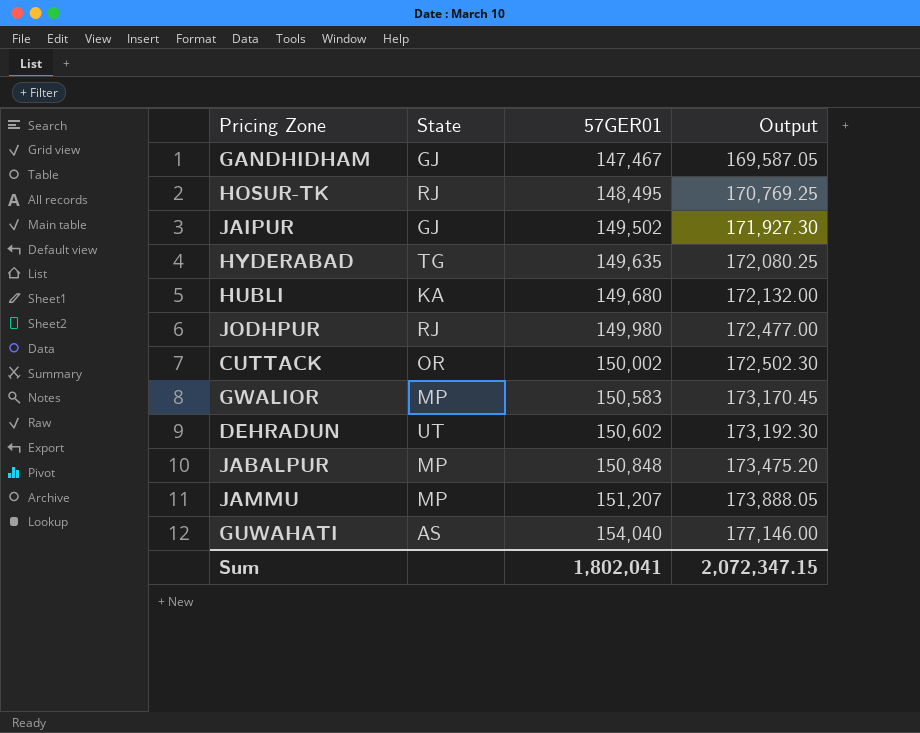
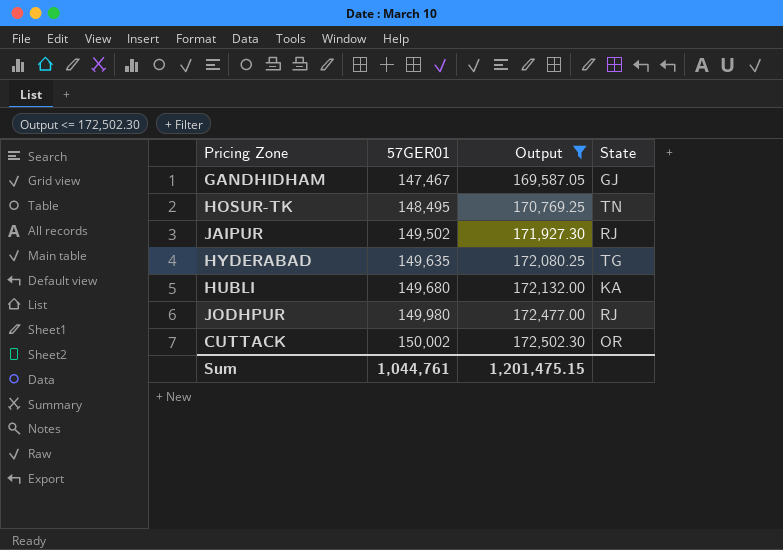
filter: none -> Output <= 172,502.30
column State | position: 2 -> 4
HOSUR-TK | State: RJ -> TN
JAIPUR | State: GJ -> RJ
Sum | 57GER01: 1,802,041 -> 1,044,761
Sum | Output: 2,072,347.15 -> 1,201,475.15

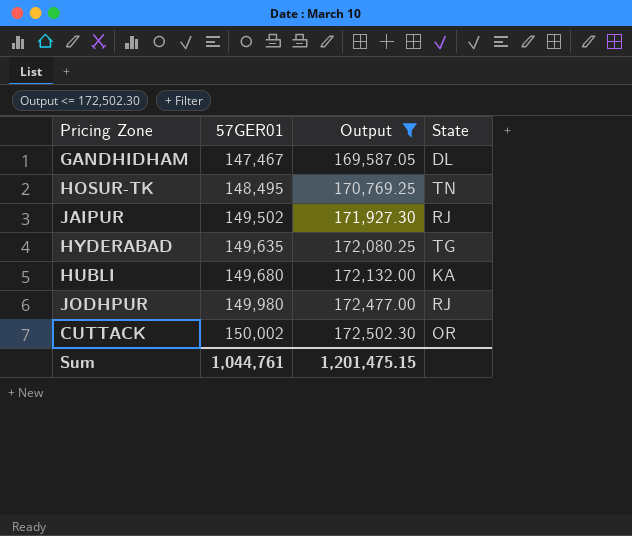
GANDHIDHAM | State: GJ -> DL

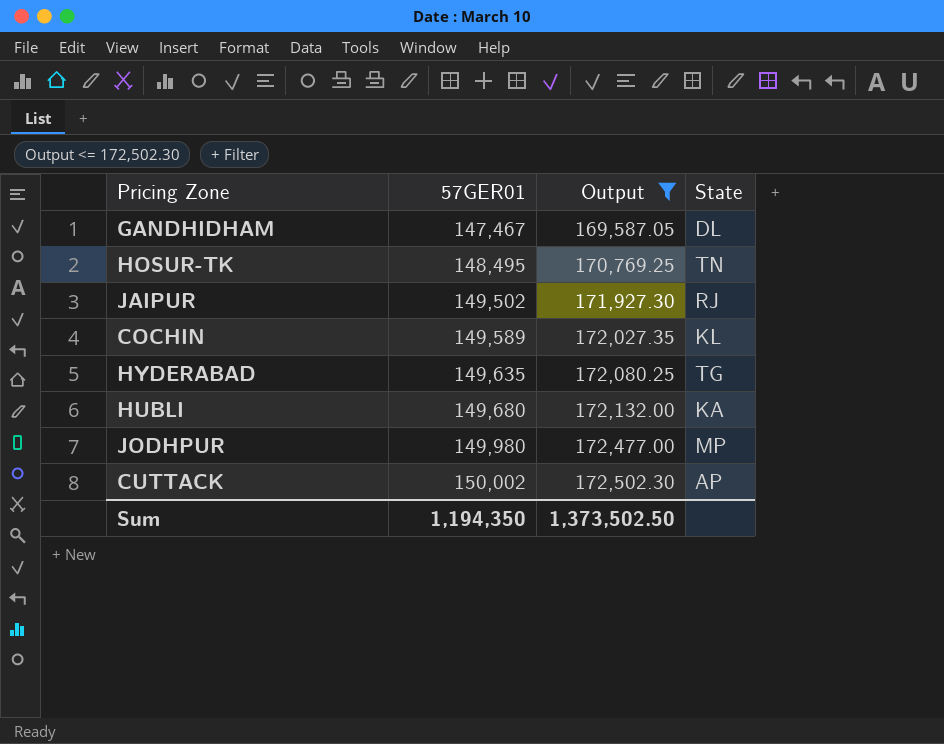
row COCHIN: none -> 149,589 | 172,027.35 | KL
JODHPUR | State: RJ -> MP
CUTTACK | State: OR -> AP
Sum | 57GER01: 1,044,761 -> 1,194,350
Sum | Output: 1,201,475.15 -> 1,373,502.50

